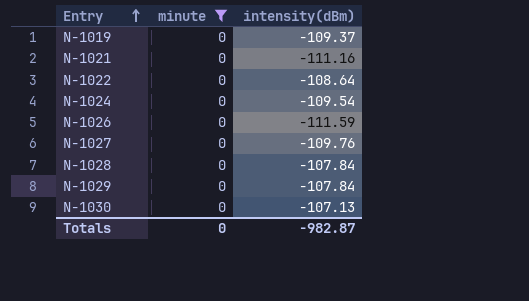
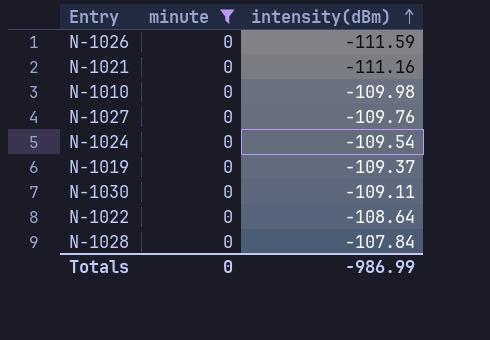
row order: Entry ascending -> intensity(dBm) ascending
row N-1029: 0 | -107.84 -> none
row N-1010: none -> 0 | -109.98
N-1030 | intensity(dBm): -107.13 -> -109.11
Totals | intensity(dBm): -982.87 -> -986.99

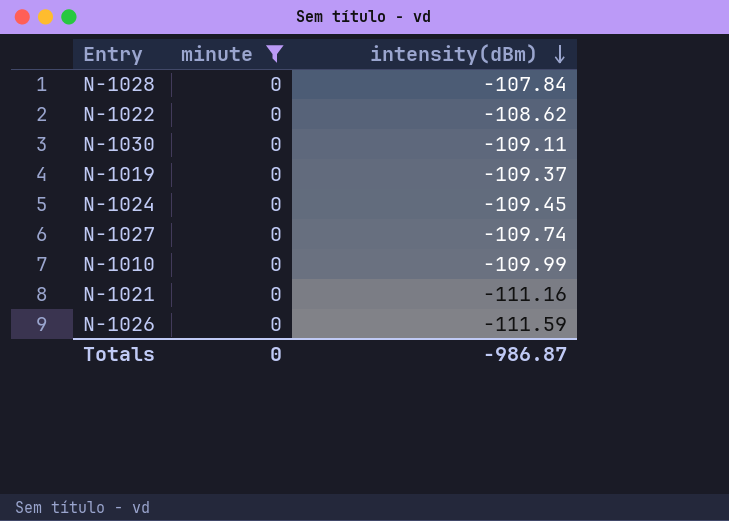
row order: intensity(dBm) ascending -> intensity(dBm) descending
N-1022 | intensity(dBm): -108.64 -> -108.62
N-1024 | intensity(dBm): -109.54 -> -109.45
N-1027 | intensity(dBm): -109.76 -> -109.74
N-1010 | intensity(dBm): -109.98 -> -109.99
Totals | intensity(dBm): -986.99 -> -986.87

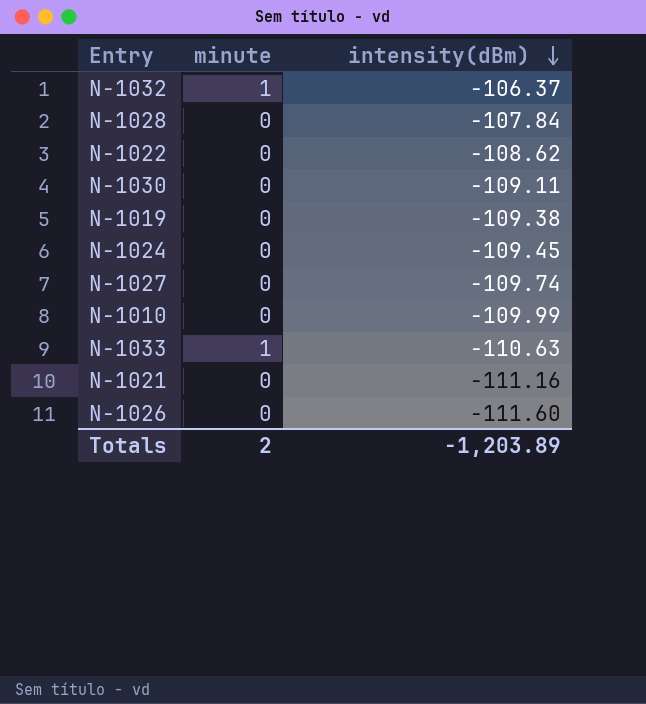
filter: minute = 0 -> none
N-1019 | intensity(dBm): -109.37 -> -109.38
N-1026 | intensity(dBm): -111.59 -> -111.60
Totals | minute: 0 -> 2
Totals | intensity(dBm): -986.87 -> -1,203.89

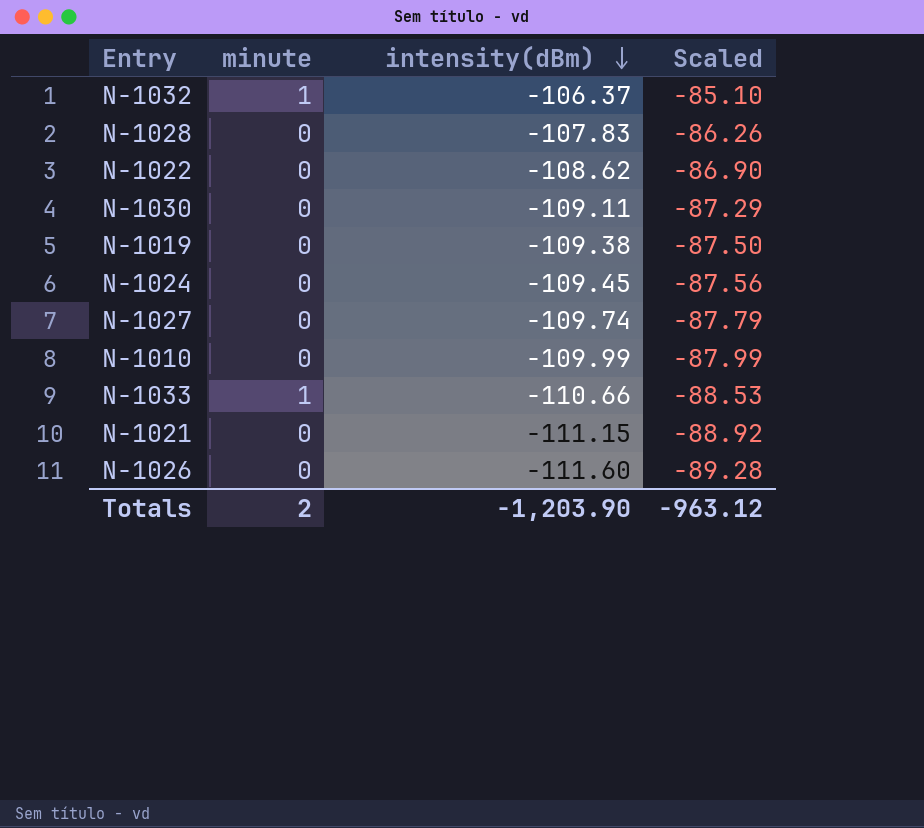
column Scaled | formula: none -> [intensity(dBm)] * 0.8
N-1028 | intensity(dBm): -107.84 -> -107.83
N-1033 | intensity(dBm): -110.63 -> -110.66
N-1021 | intensity(dBm): -111.16 -> -111.15
Totals | intensity(dBm): -1,203.89 -> -1,203.90

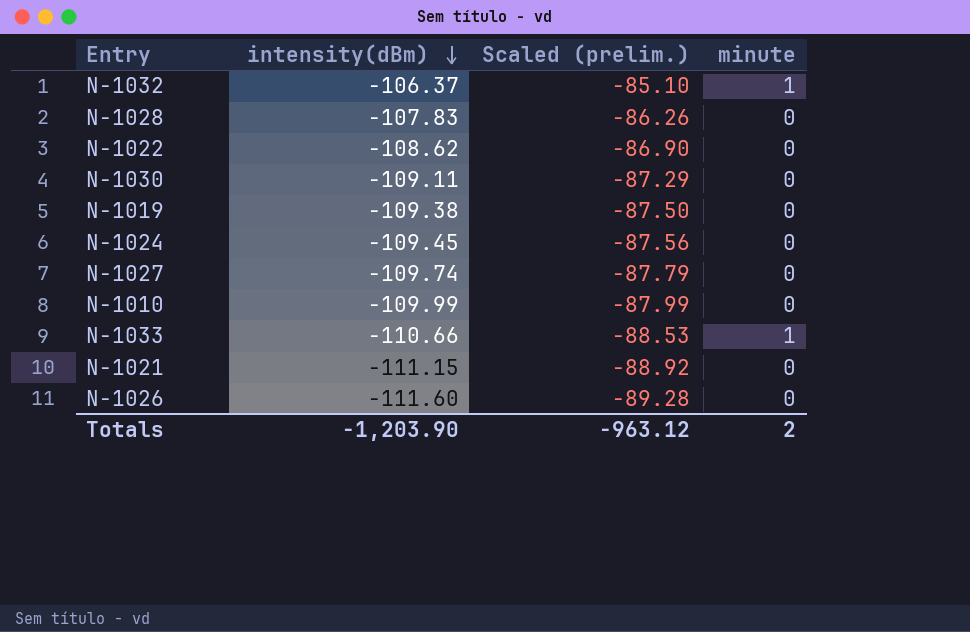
column name: Scaled -> Scaled (prelim.)
column minute | position: 2 -> 4

